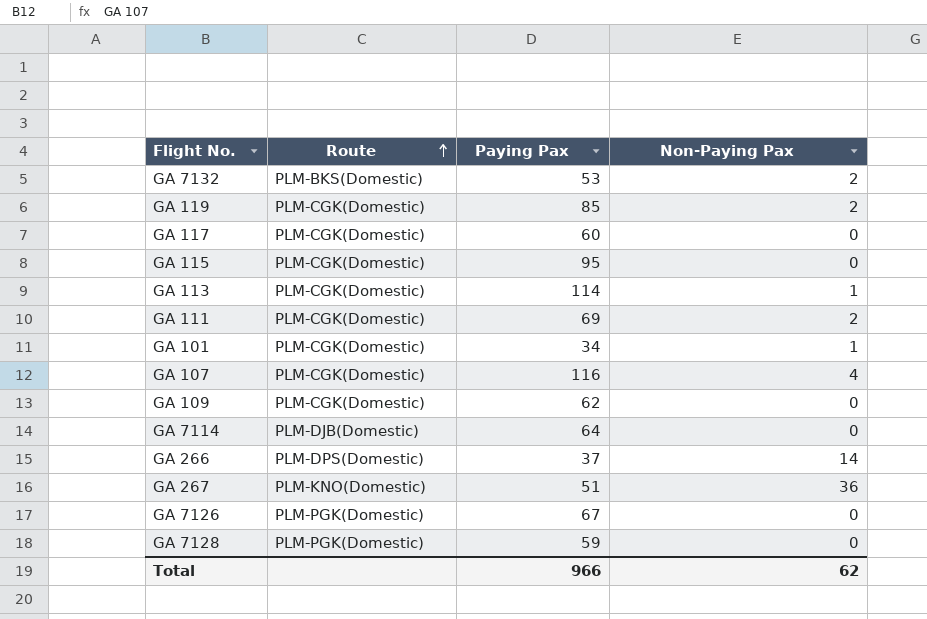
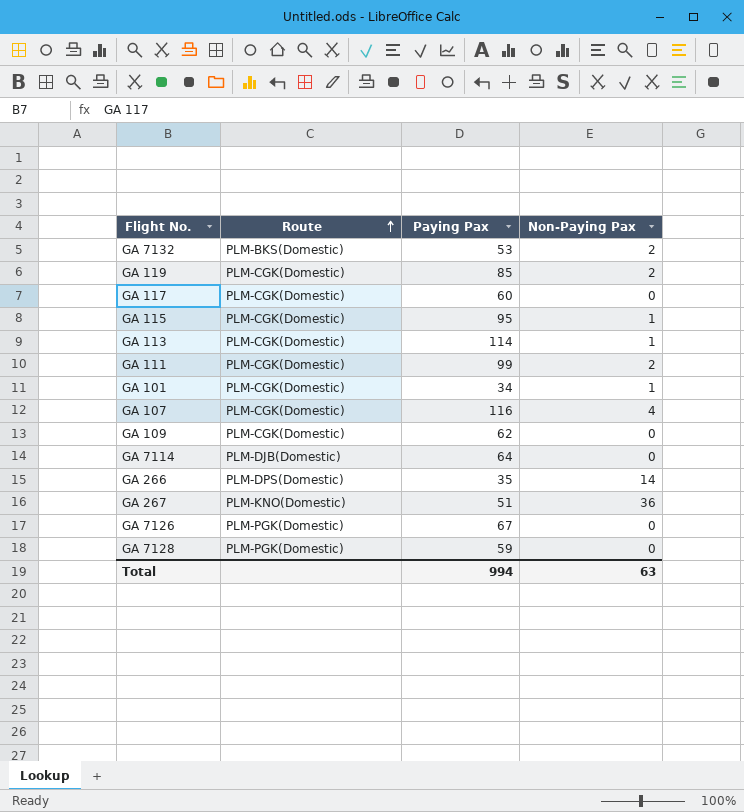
GA 115 | Non-Paying Pax: 0 -> 1
GA 111 | Paying Pax: 69 -> 99
GA 266 | Paying Pax: 37 -> 35
Total | Paying Pax: 966 -> 994
Total | Non-Paying Pax: 62 -> 63

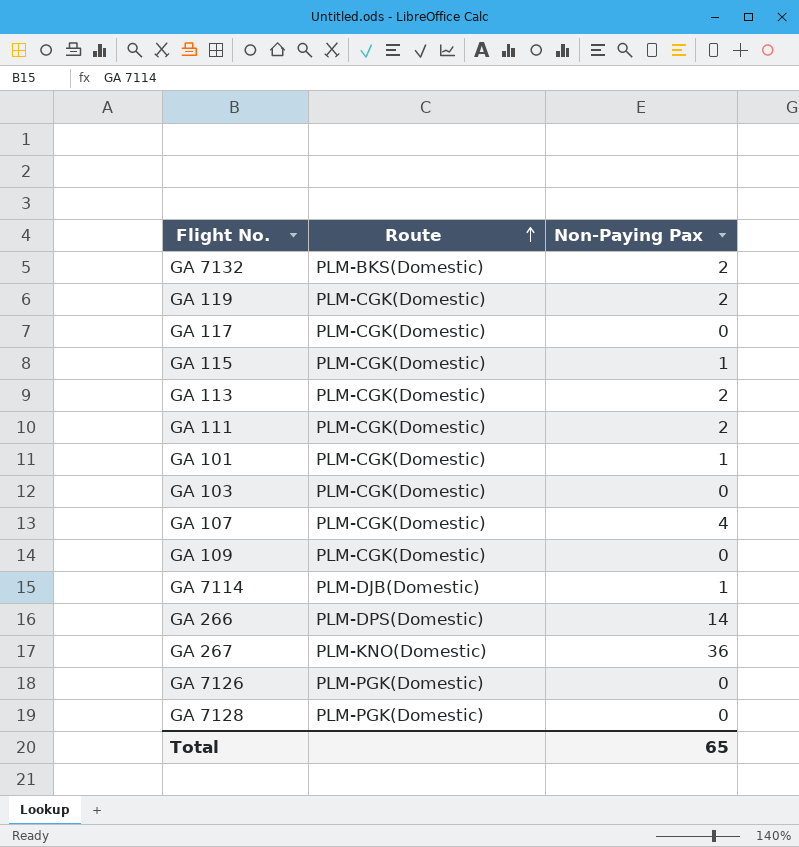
column Paying Pax | position: 3 -> none
GA 113 | Non-Paying Pax: 1 -> 2
row GA 103: none -> PLM-CGK(Domestic) | 0
GA 7114 | Non-Paying Pax: 0 -> 1
Total | Non-Paying Pax: 63 -> 65

